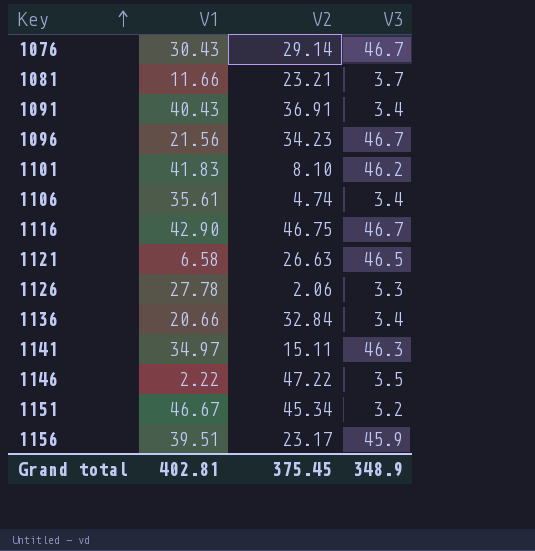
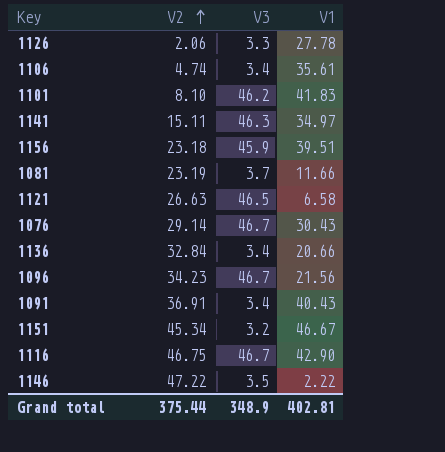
row order: Key ascending -> V2 ascending
column V1 | position: 2 -> 4
1156 | V2: 23.17 -> 23.18
1081 | V2: 23.21 -> 23.19
Grand total | V2: 375.45 -> 375.44

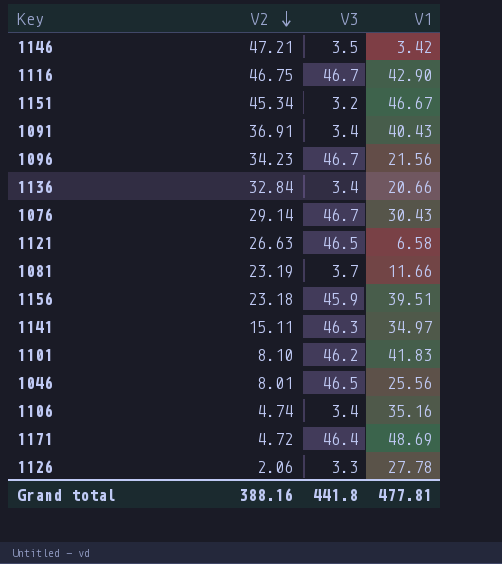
row order: V2 ascending -> V2 descending
1146 | V2: 47.22 -> 47.21
1146 | V1: 2.22 -> 3.42
row 1046: none -> 8.01 | 46.5 | 25.56
1106 | V1: 35.61 -> 35.16
row 1171: none -> 4.72 | 46.4 | 48.69
Grand total | V2: 375.44 -> 388.16
Grand total | V3: 348.9 -> 441.8
Grand total | V1: 402.81 -> 477.81

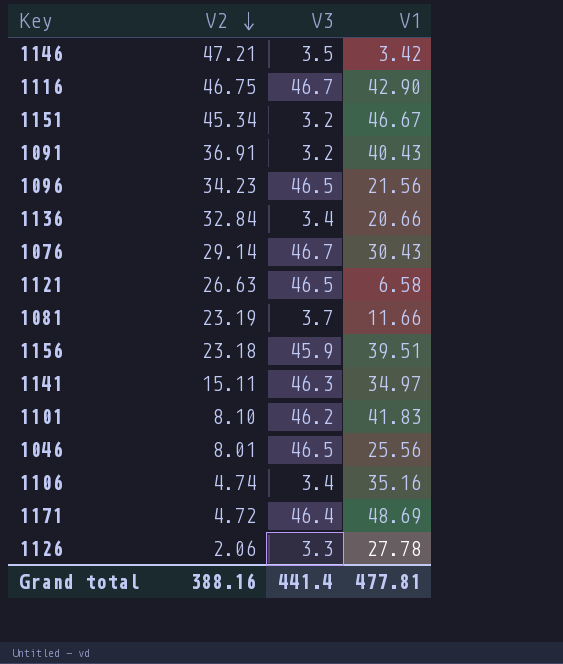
1091 | V3: 3.4 -> 3.2
1096 | V3: 46.7 -> 46.5
Grand total | V3: 441.8 -> 441.4

